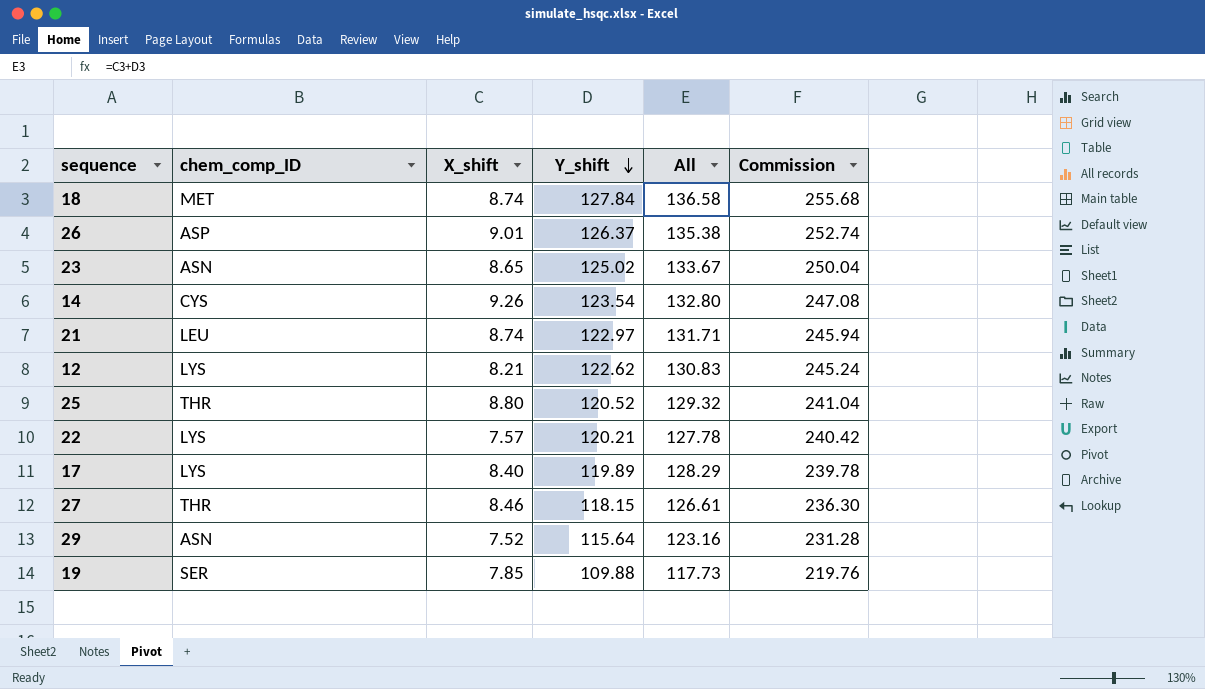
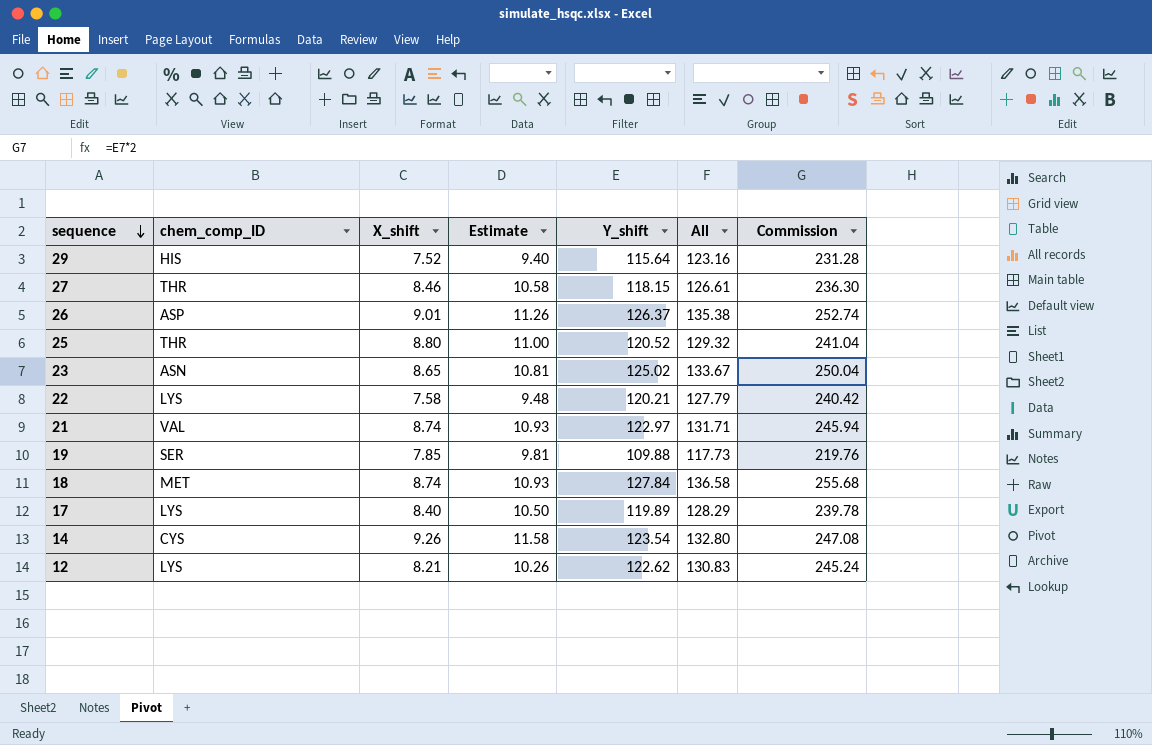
row order: Y_shift descending -> sequence descending
column Estimate | formula: none -> [X_shift] * 1.25
29 | chem_comp_ID: ASN -> HIS
22 | X_shift: 7.57 -> 7.58
22 | All: 127.78 -> 127.79
21 | chem_comp_ID: LEU -> VAL

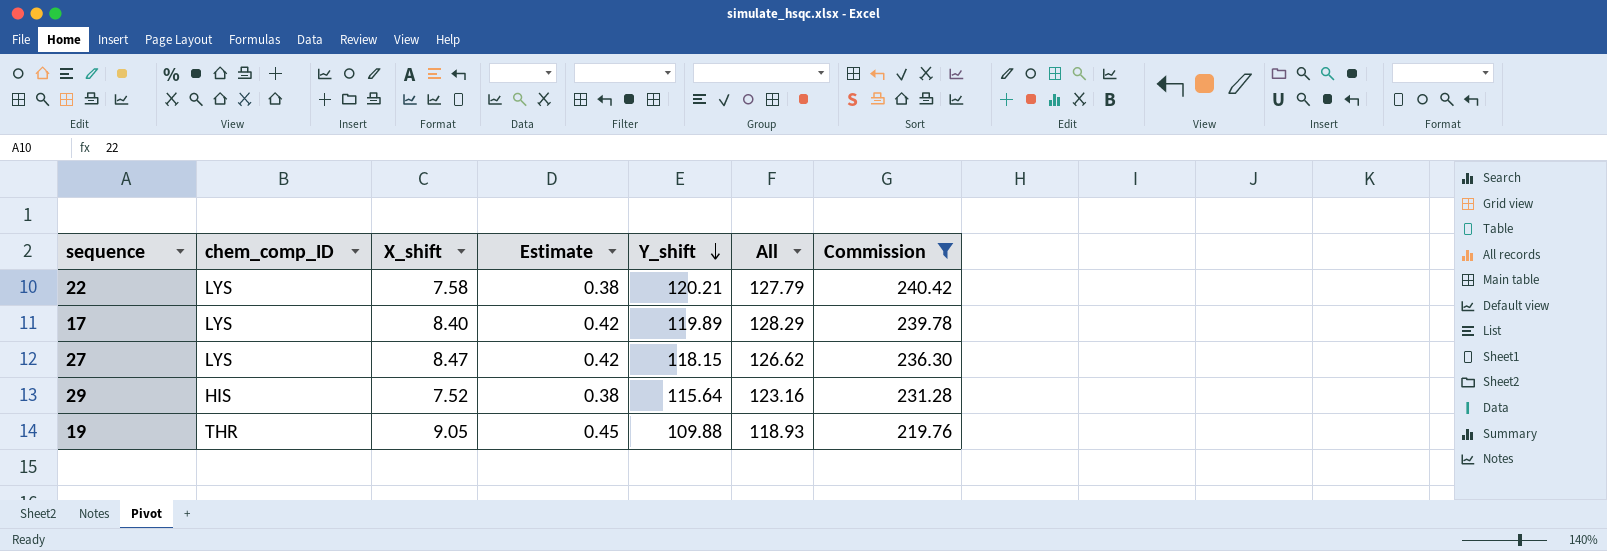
filter: none -> Commission <= 240.42
row order: sequence descending -> Y_shift descending
column Estimate | formula: [X_shift] * 1.25 -> [X_shift] * 0.05
27 | chem_comp_ID: THR -> LYS
27 | X_shift: 8.46 -> 8.47
27 | All: 126.61 -> 126.62
19 | chem_comp_ID: SER -> THR
19 | X_shift: 7.85 -> 9.05
19 | All: 117.73 -> 118.93

